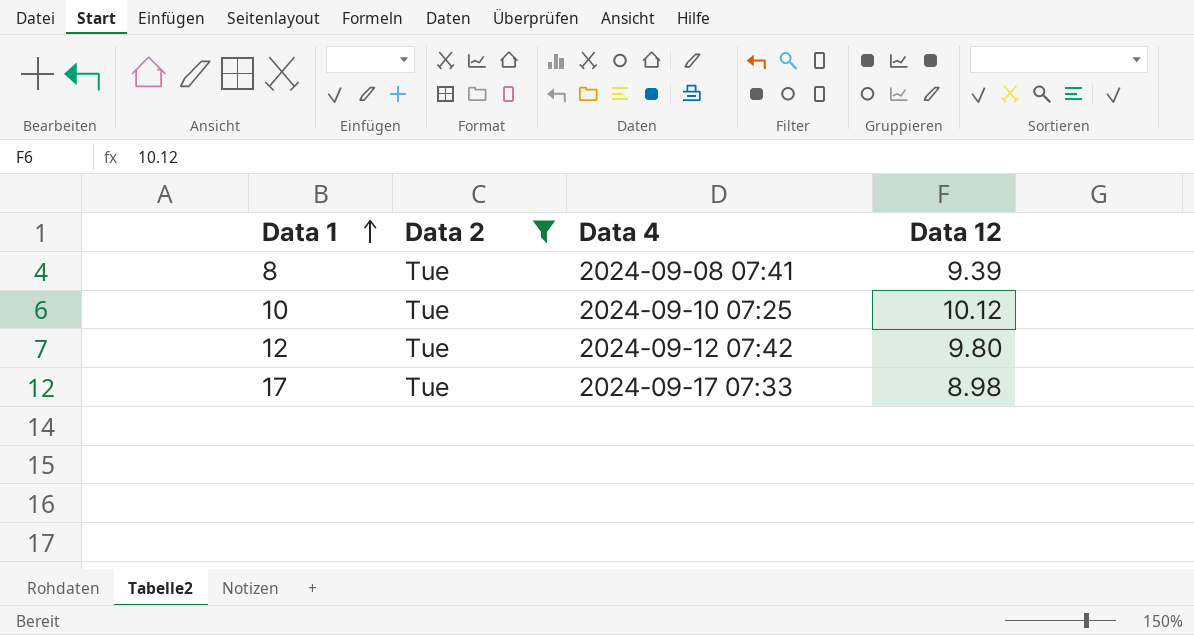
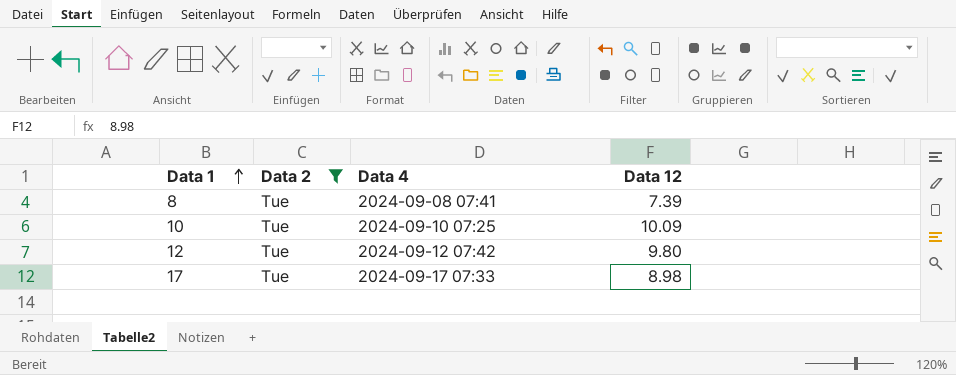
8 | Data 12: 9.39 -> 7.39
10 | Data 12: 10.12 -> 10.09

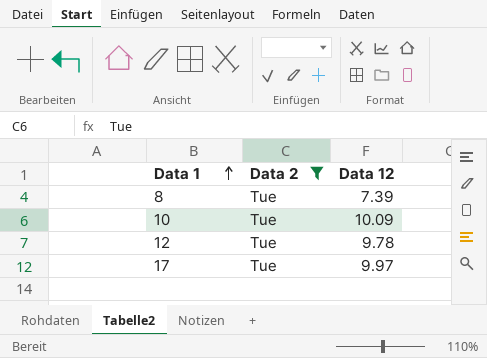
column Data 4 | position: 3 -> none
12 | Data 12: 9.80 -> 9.78
17 | Data 12: 8.98 -> 9.97

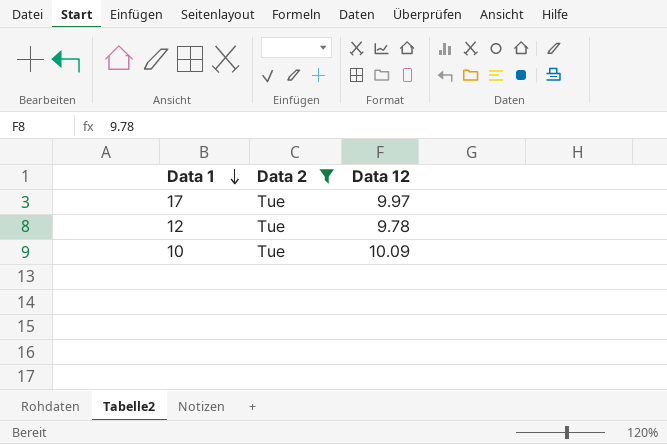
row order: Data 1 ascending -> Data 1 descending
row 8: Tue | 7.39 -> none

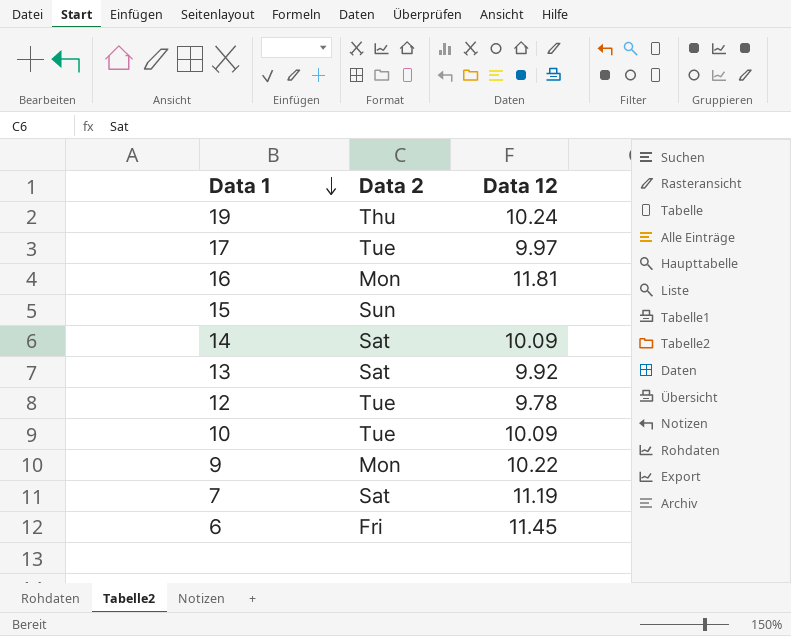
filter: Data 2 = Tue -> none

